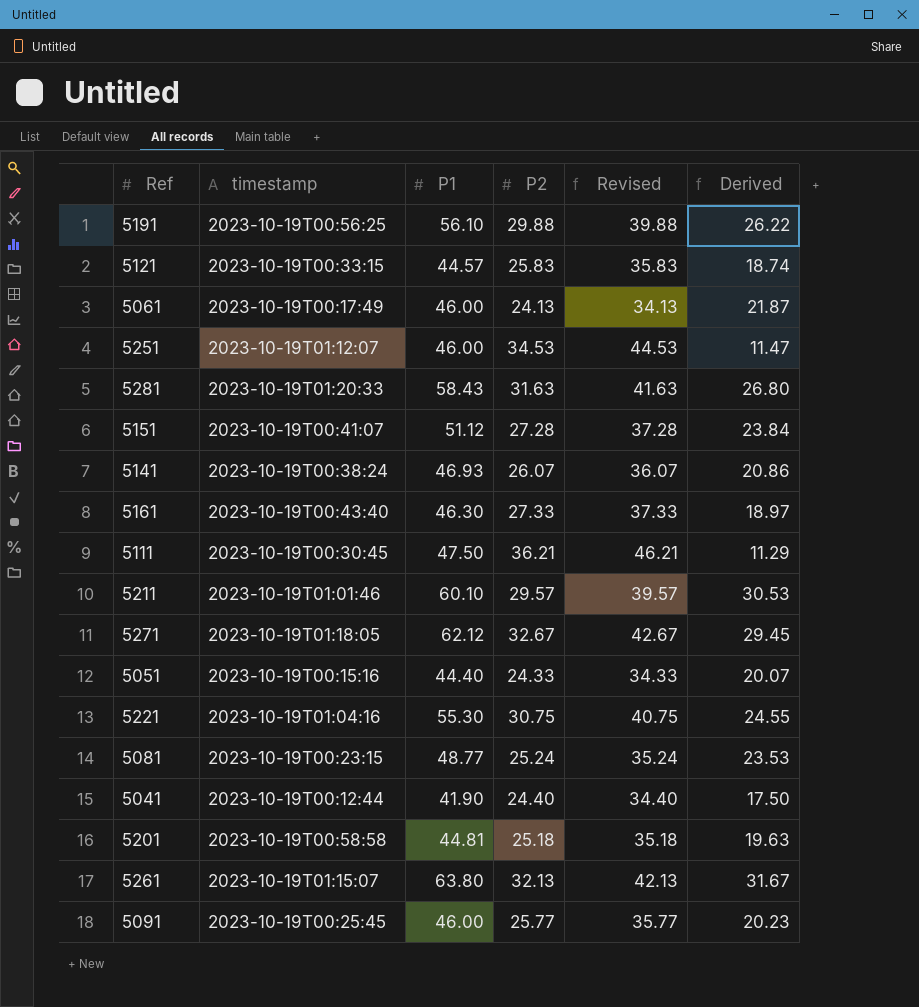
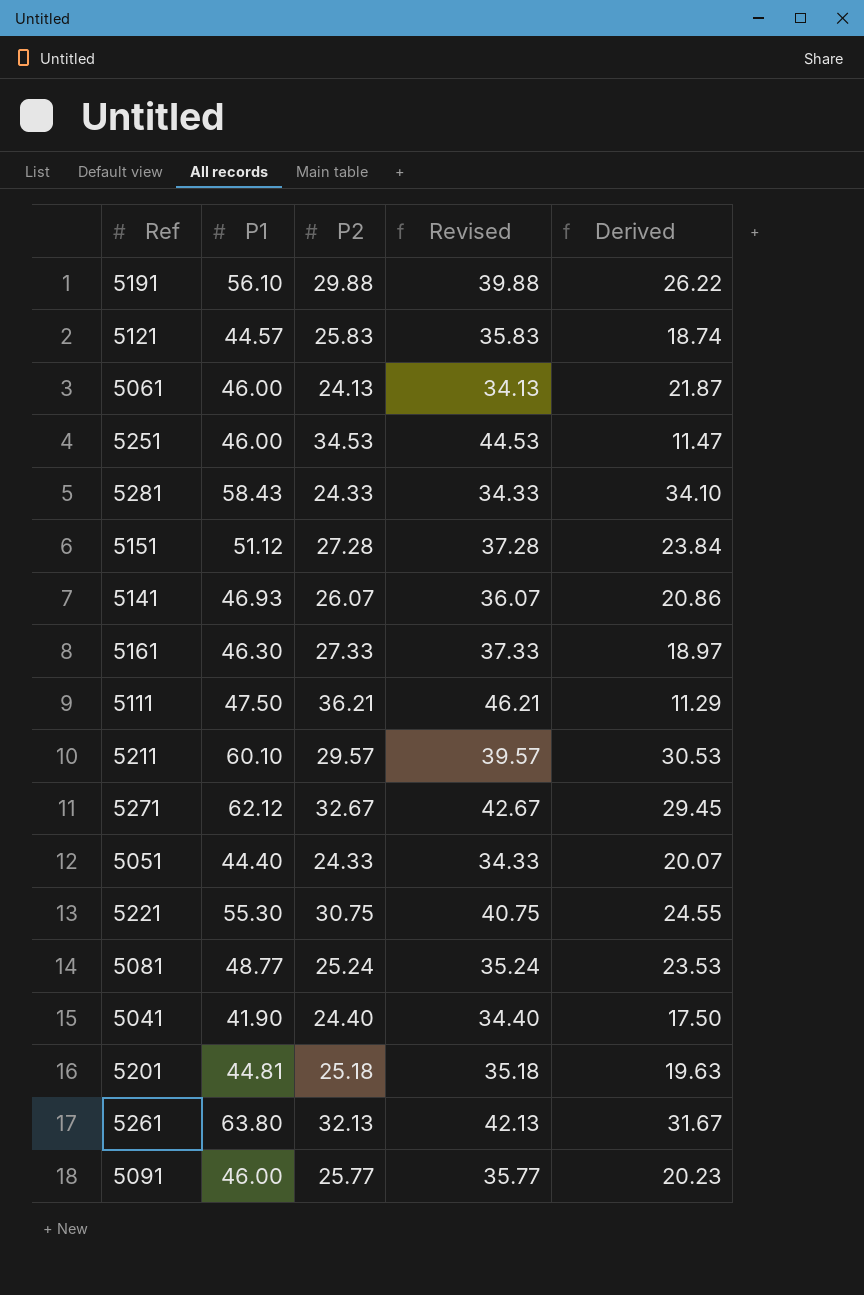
column timestamp | position: 2 -> none
5281 | P2: 31.63 -> 24.33
5281 | Revised: 41.63 -> 34.33
5281 | Derived: 26.80 -> 34.10

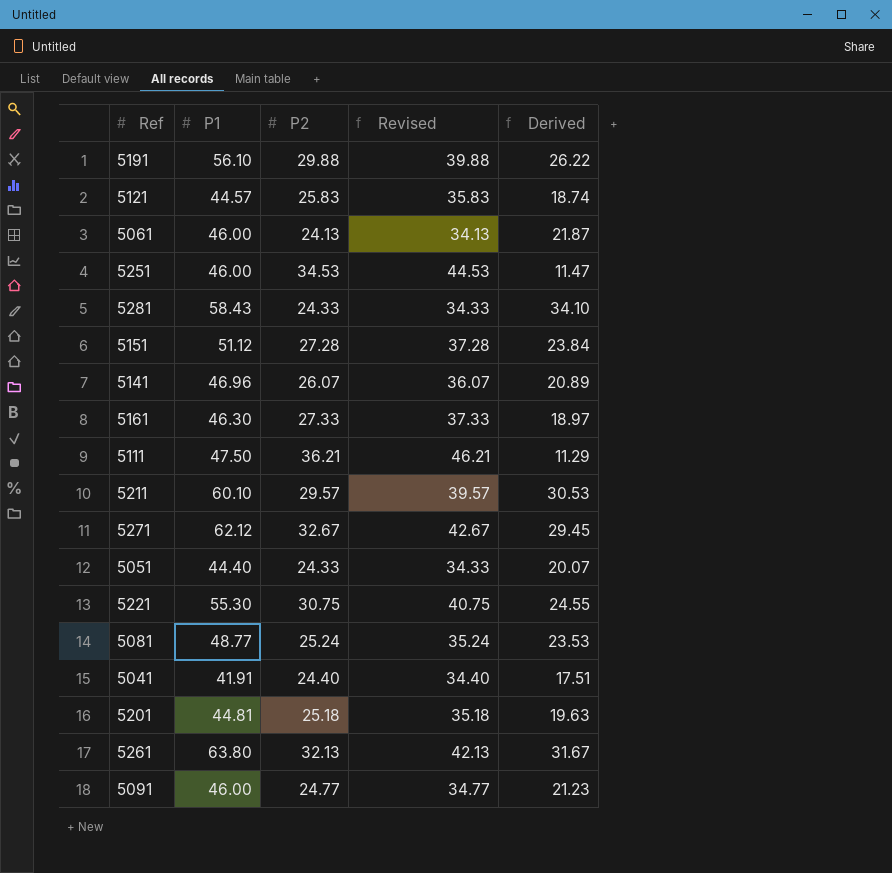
5141 | P1: 46.93 -> 46.96
5141 | Derived: 20.86 -> 20.89
5041 | P1: 41.90 -> 41.91
5041 | Derived: 17.50 -> 17.51
5091 | P2: 25.77 -> 24.77
5091 | Revised: 35.77 -> 34.77
5091 | Derived: 20.23 -> 21.23

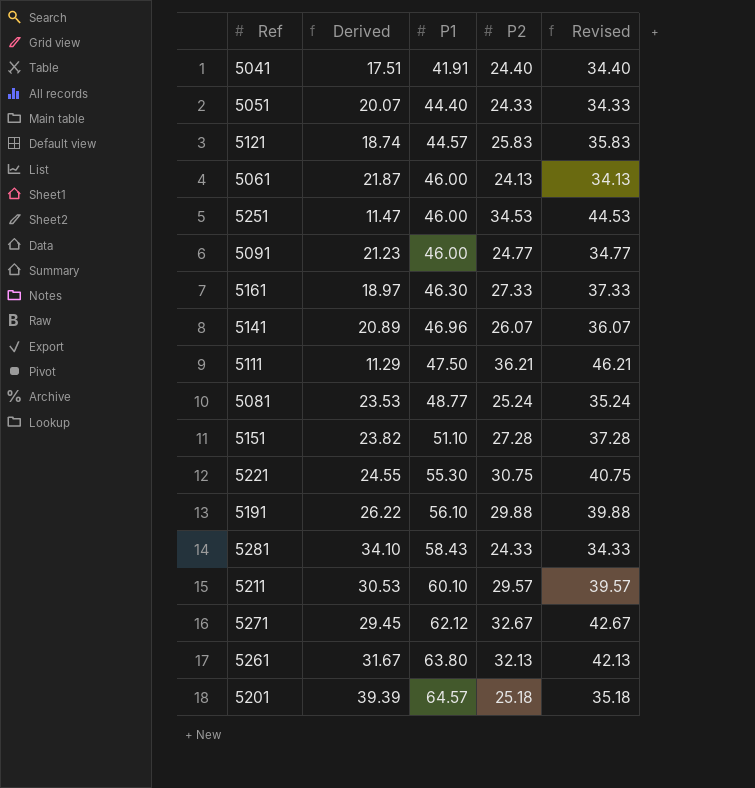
row order: none -> P1 ascending
column Derived | position: 5 -> 2
5151 | Derived: 23.84 -> 23.82
5151 | P1: 51.12 -> 51.10
5201 | Derived: 19.63 -> 39.39
5201 | P1: 44.81 -> 64.57

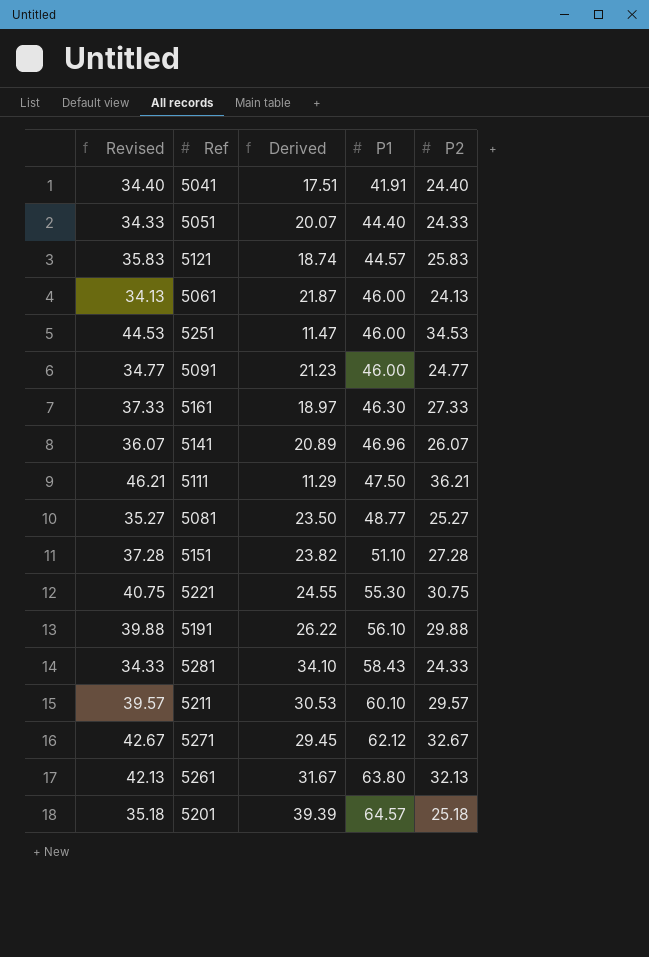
column Revised | position: 5 -> 1
5081 | Revised: 35.24 -> 35.27
5081 | Derived: 23.53 -> 23.50
5081 | P2: 25.24 -> 25.27

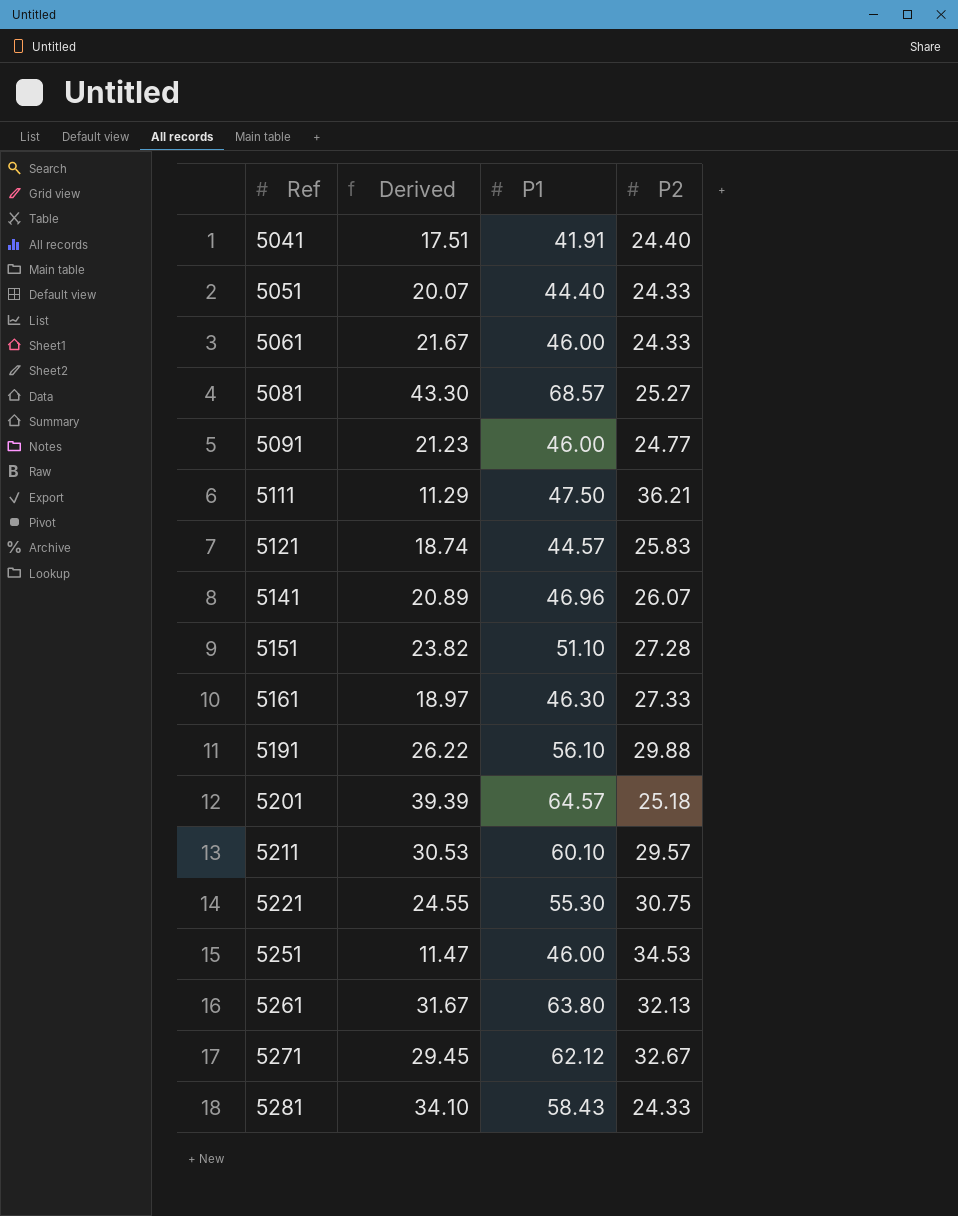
row order: P1 ascending -> Ref ascending
column Revised | formula: [P2] + 10 -> none
5061 | Derived: 21.87 -> 21.67
5061 | P2: 24.13 -> 24.33
5081 | Derived: 23.50 -> 43.30
5081 | P1: 48.77 -> 68.57

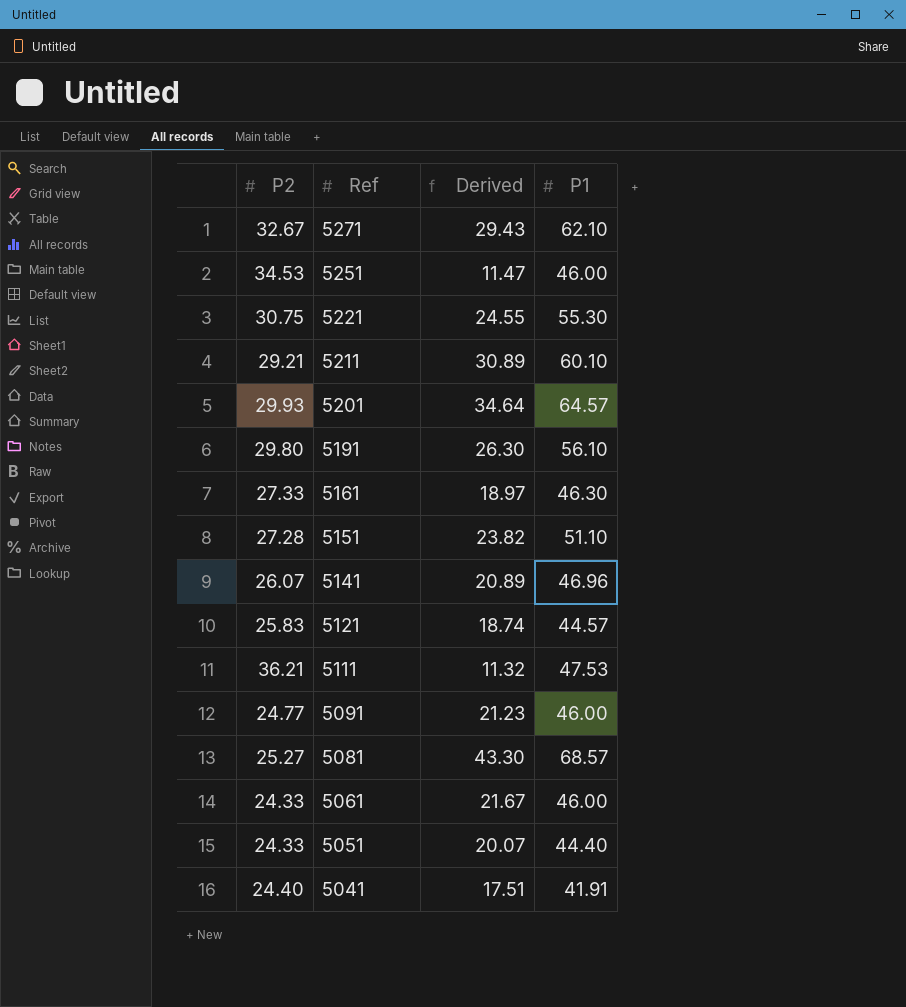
row order: Ref ascending -> Ref descending
column P2 | position: 4 -> 1
row 5261: 31.67 | 63.80 | 32.13 -> none
row 5281: 34.10 | 58.43 | 24.33 -> none
5271 | Derived: 29.45 -> 29.43
5271 | P1: 62.12 -> 62.10
5211 | P2: 29.57 -> 29.21
5211 | Derived: 30.53 -> 30.89
5201 | P2: 25.18 -> 29.93
5201 | Derived: 39.39 -> 34.64
5191 | P2: 29.88 -> 29.80
5191 | Derived: 26.22 -> 26.30
5111 | Derived: 11.29 -> 11.32
5111 | P1: 47.50 -> 47.53

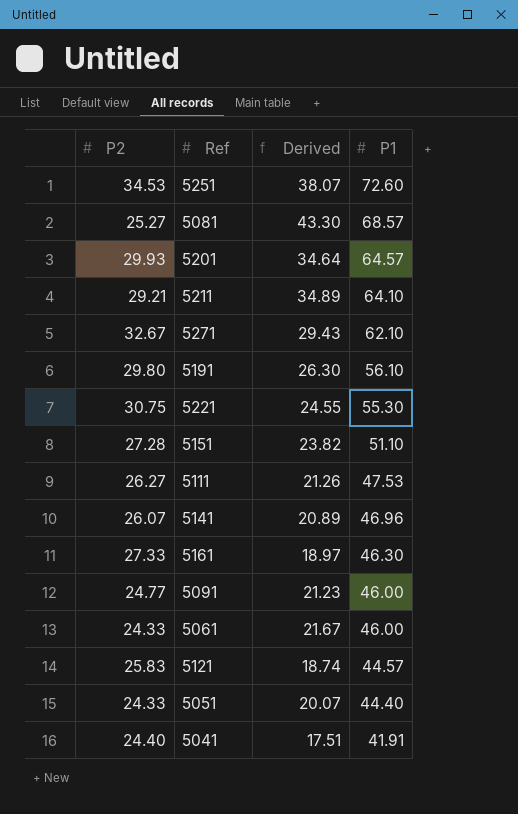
row order: Ref descending -> P1 descending
5251 | Derived: 11.47 -> 38.07
5251 | P1: 46.00 -> 72.60
5211 | Derived: 30.89 -> 34.89
5211 | P1: 60.10 -> 64.10
5111 | P2: 36.21 -> 26.27
5111 | Derived: 11.32 -> 21.26

